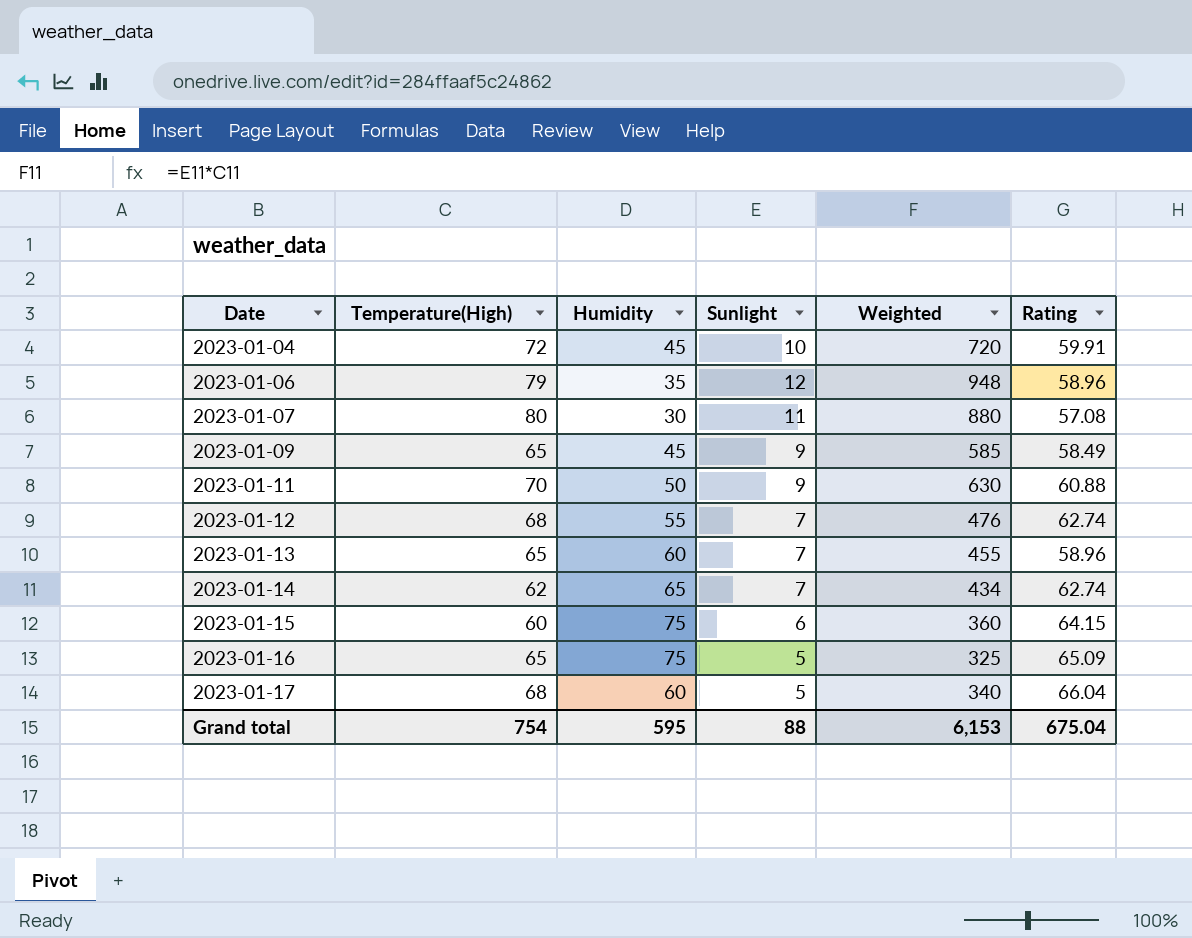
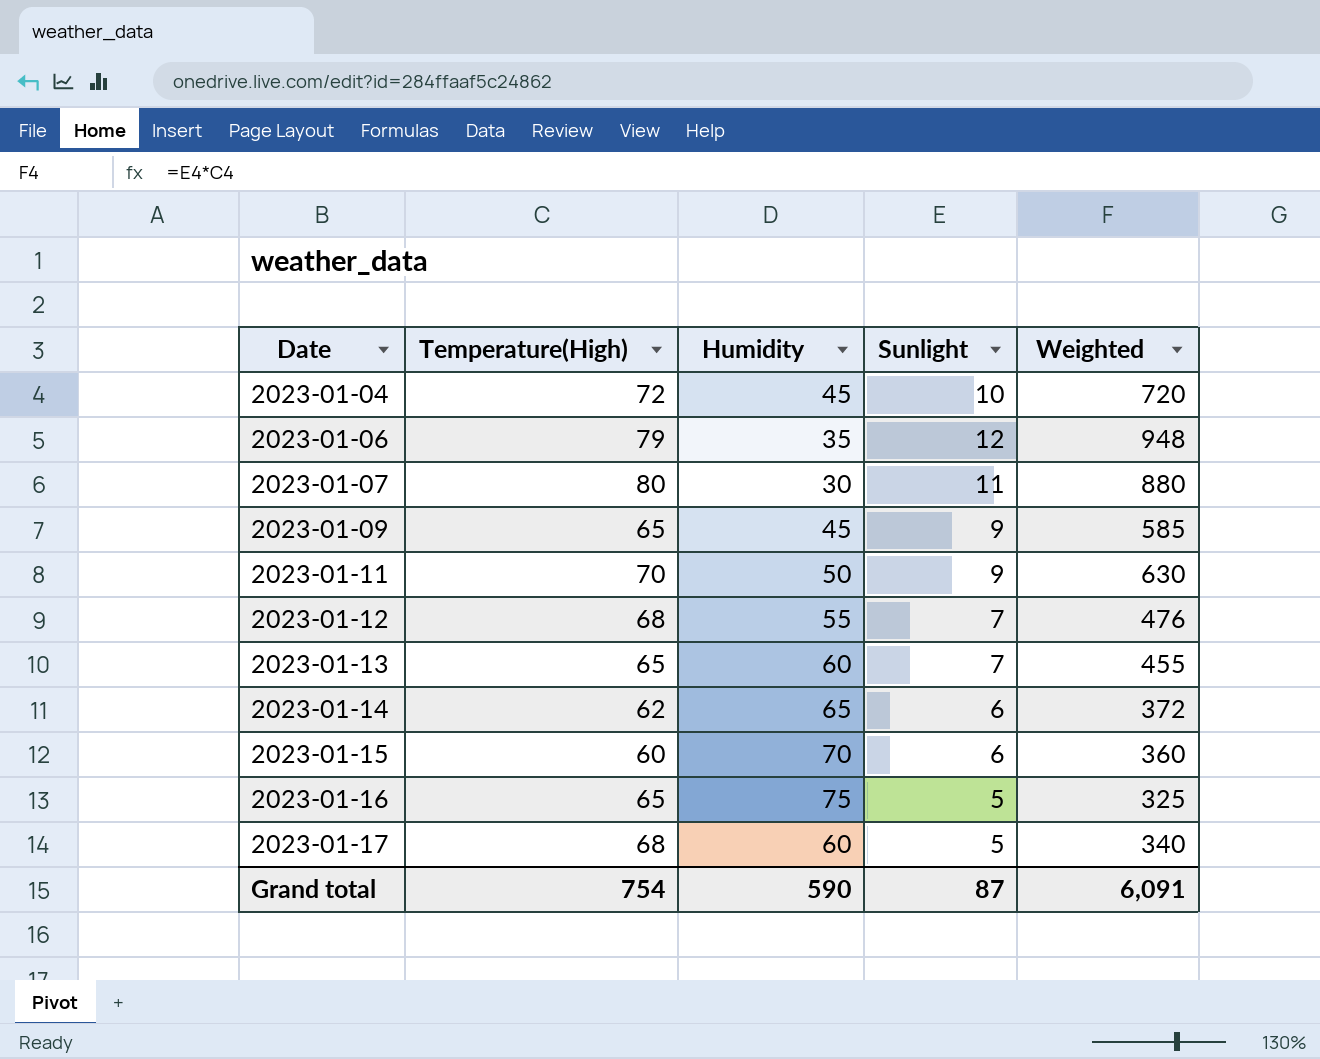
column Rating | position: 6 -> none
2023-01-14 | Sunlight: 7 -> 6
2023-01-14 | Weighted: 434 -> 372
2023-01-15 | Humidity: 75 -> 70
Grand total | Humidity: 595 -> 590
Grand total | Sunlight: 88 -> 87
Grand total | Weighted: 6,153 -> 6,091

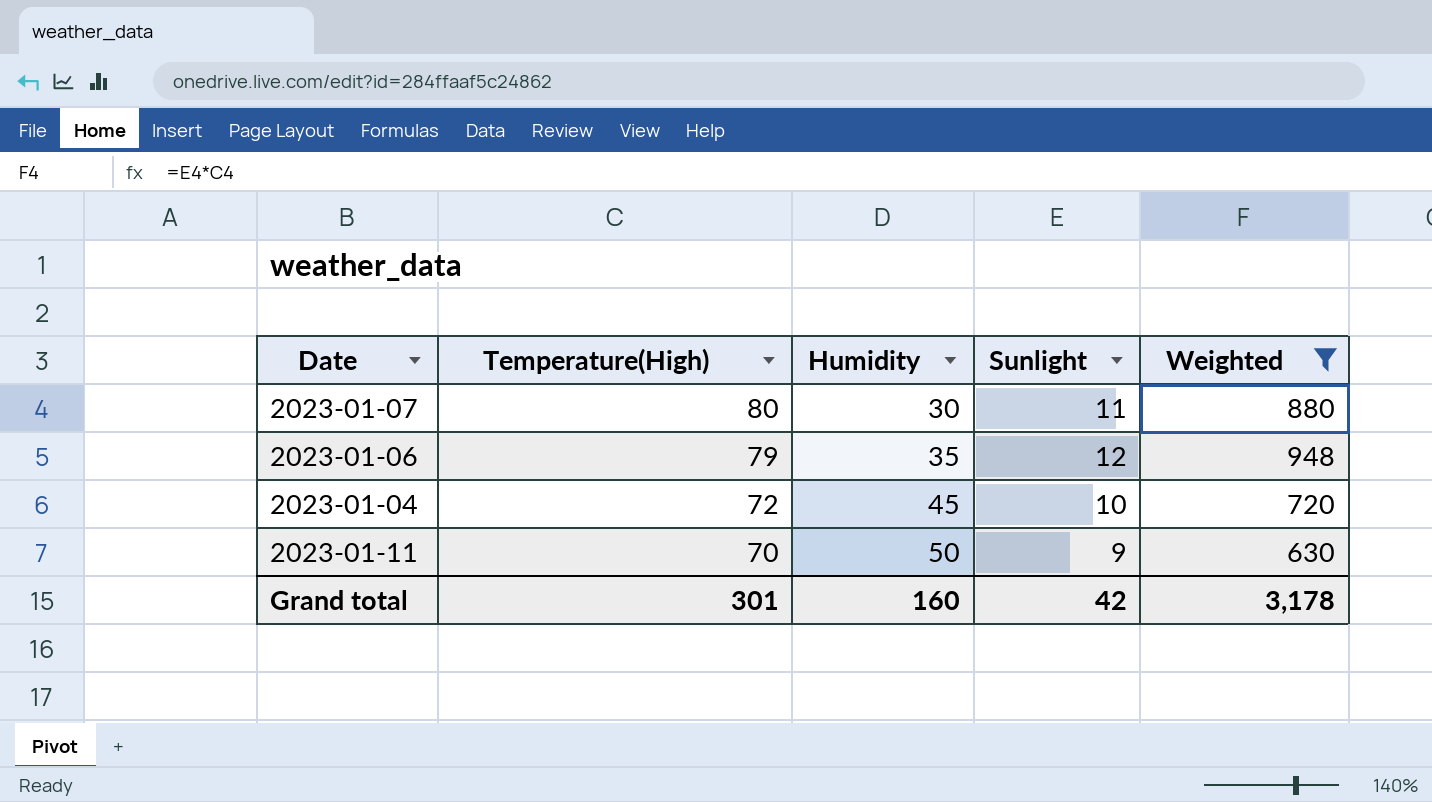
filter: none -> Weighted >= 630
row order: Date ascending -> Temperature(High) descending
Grand total | Temperature(High): 754 -> 301
Grand total | Humidity: 590 -> 160
Grand total | Sunlight: 87 -> 42
Grand total | Weighted: 6,091 -> 3,178

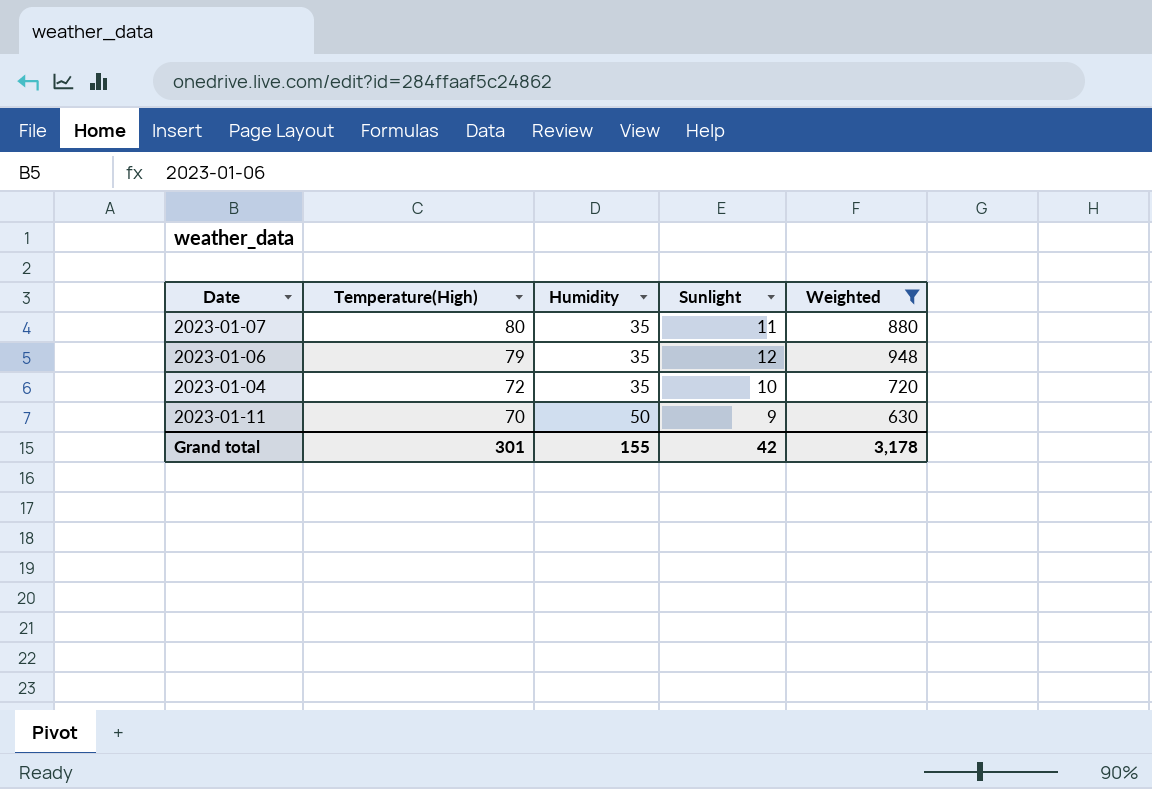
2023-01-07 | Humidity: 30 -> 35
2023-01-04 | Humidity: 45 -> 35
Grand total | Humidity: 160 -> 155

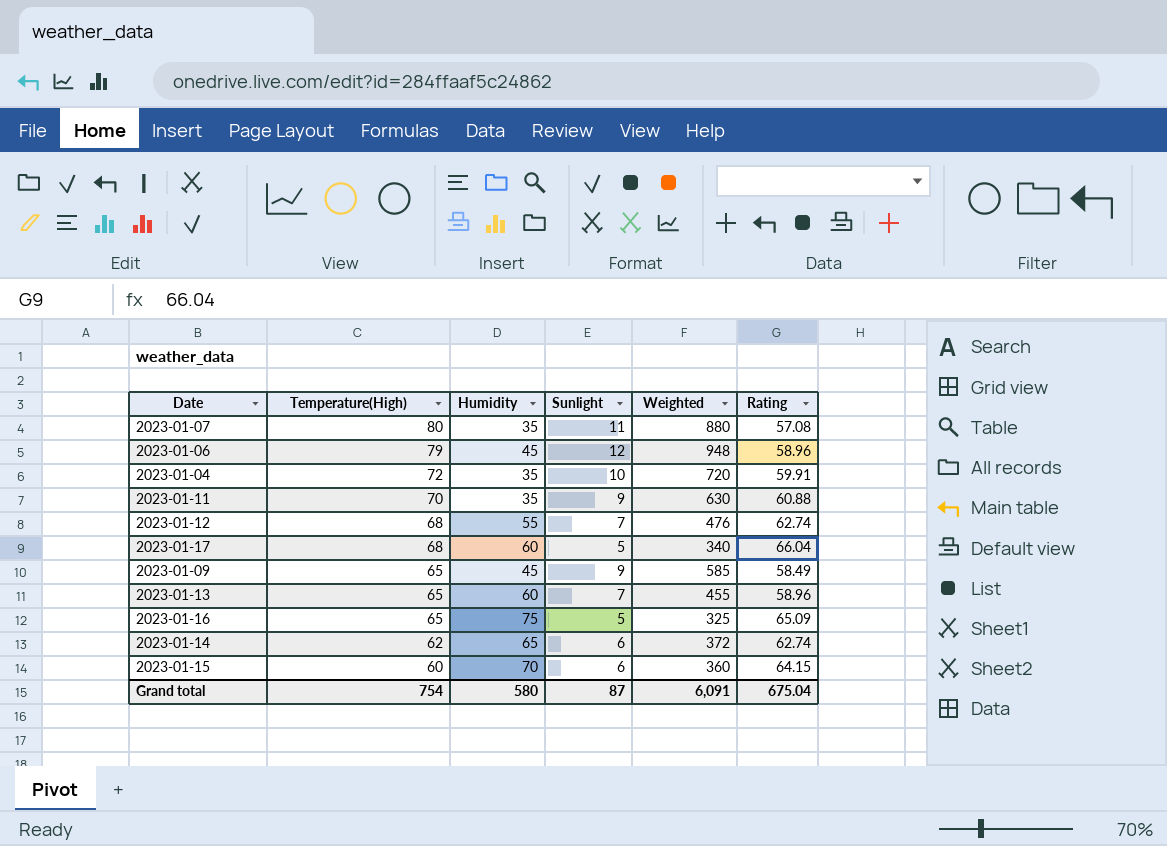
filter: Weighted >= 630 -> none
column Rating | position: none -> 6
2023-01-06 | Humidity: 35 -> 45
2023-01-11 | Humidity: 50 -> 35
Grand total | Temperature(High): 301 -> 754
Grand total | Humidity: 155 -> 580
Grand total | Sunlight: 42 -> 87
Grand total | Weighted: 3,178 -> 6,091

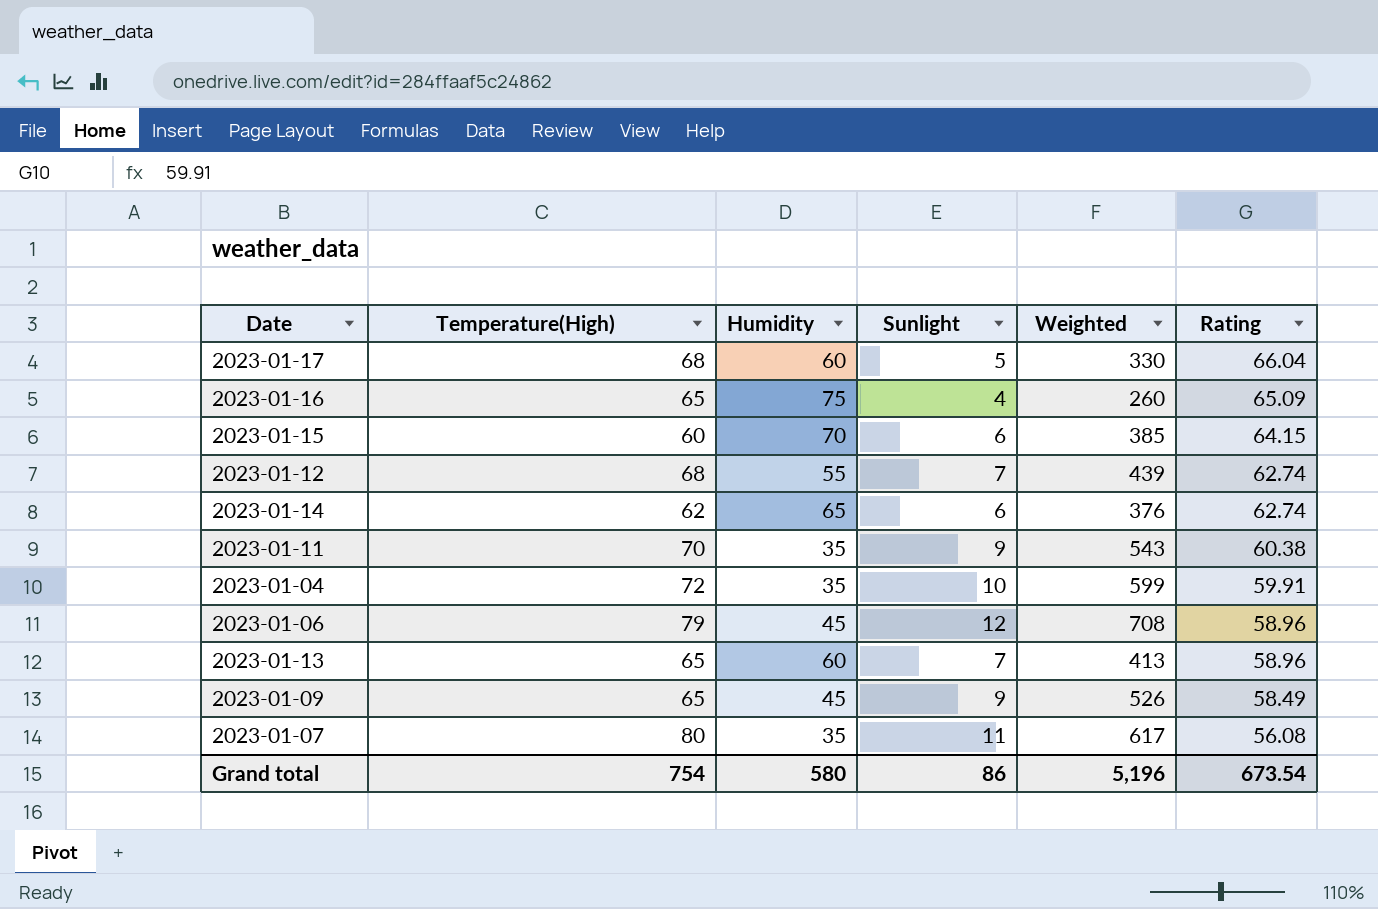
row order: Temperature(High) descending -> Rating descending
column Weighted | formula: [Temperature(High)] * [Sunlight] -> [Sunlight] * [Rating]
2023-01-16 | Sunlight: 5 -> 4
2023-01-11 | Rating: 60.88 -> 60.38
2023-01-07 | Rating: 57.08 -> 56.08
Grand total | Sunlight: 87 -> 86
Grand total | Weighted: 6,091 -> 5,196
Grand total | Rating: 675.04 -> 673.54

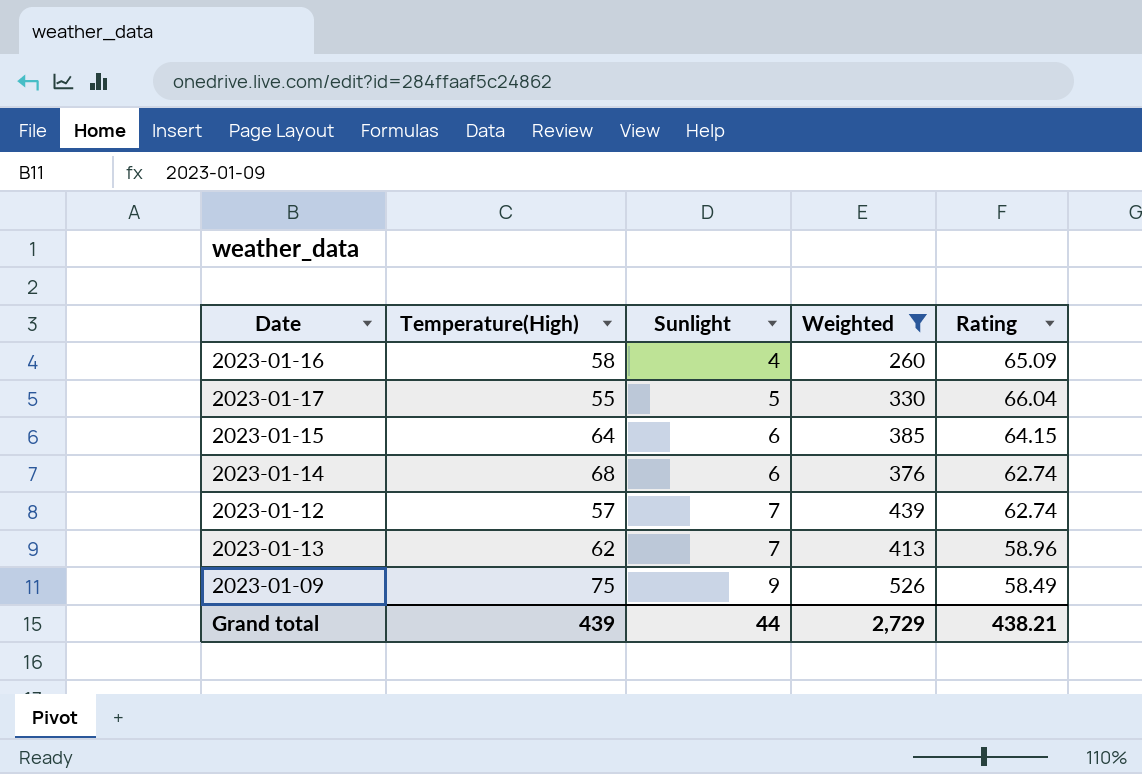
filter: none -> Weighted <= 526
row order: Rating descending -> Sunlight ascending
column Humidity | position: 3 -> none
2023-01-16 | Temperature(High): 65 -> 58
2023-01-17 | Temperature(High): 68 -> 55
2023-01-15 | Temperature(High): 60 -> 64
2023-01-14 | Temperature(High): 62 -> 68
2023-01-12 | Temperature(High): 68 -> 57
2023-01-13 | Temperature(High): 65 -> 62
2023-01-09 | Temperature(High): 65 -> 75
Grand total | Temperature(High): 754 -> 439
Grand total | Sunlight: 86 -> 44
Grand total | Weighted: 5,196 -> 2,729
Grand total | Rating: 673.54 -> 438.21

